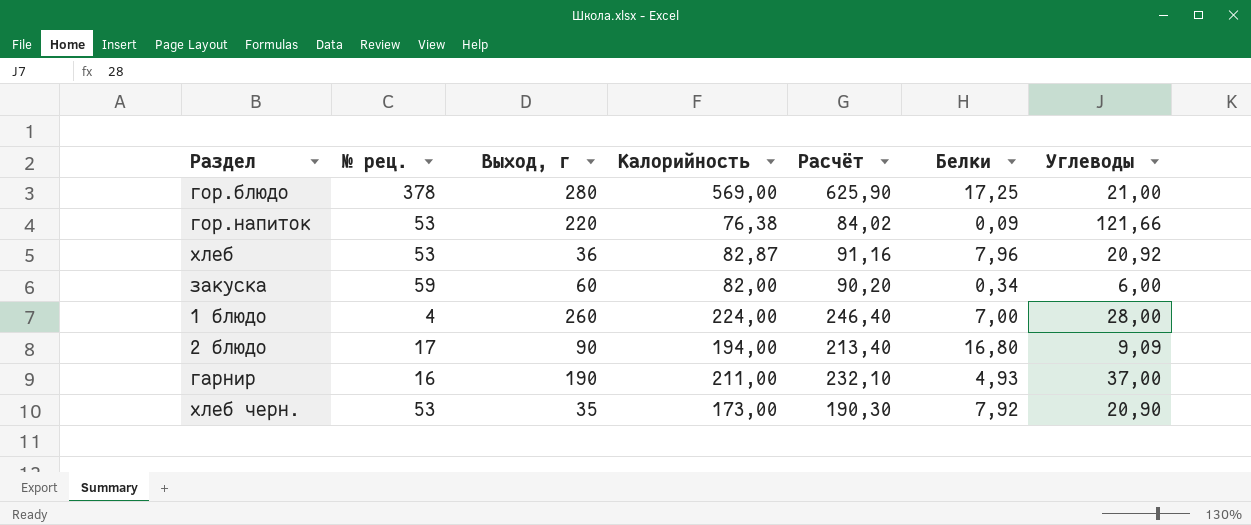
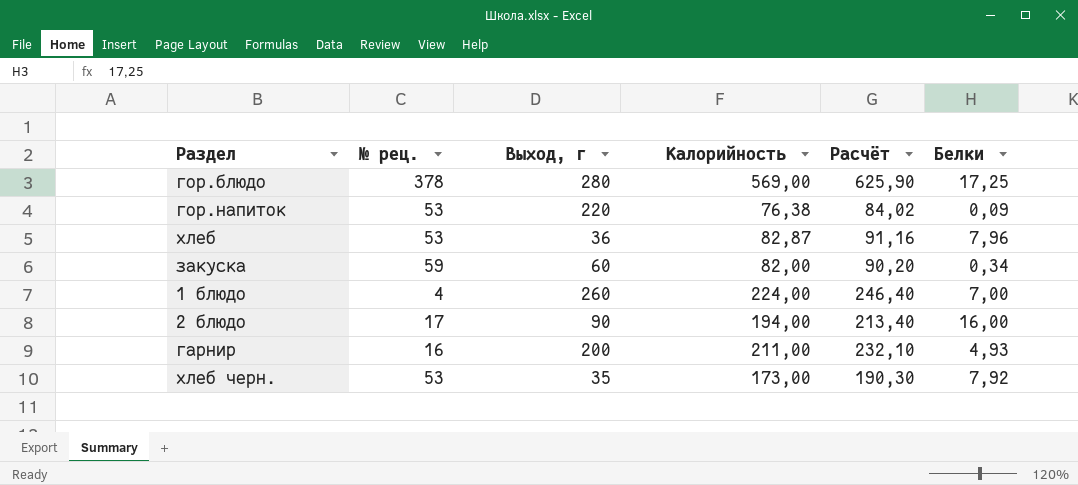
column Углеводы | position: 7 -> none
2 блюдо | Белки: 16,80 -> 16,00
гарнир | Выход, г: 190 -> 200

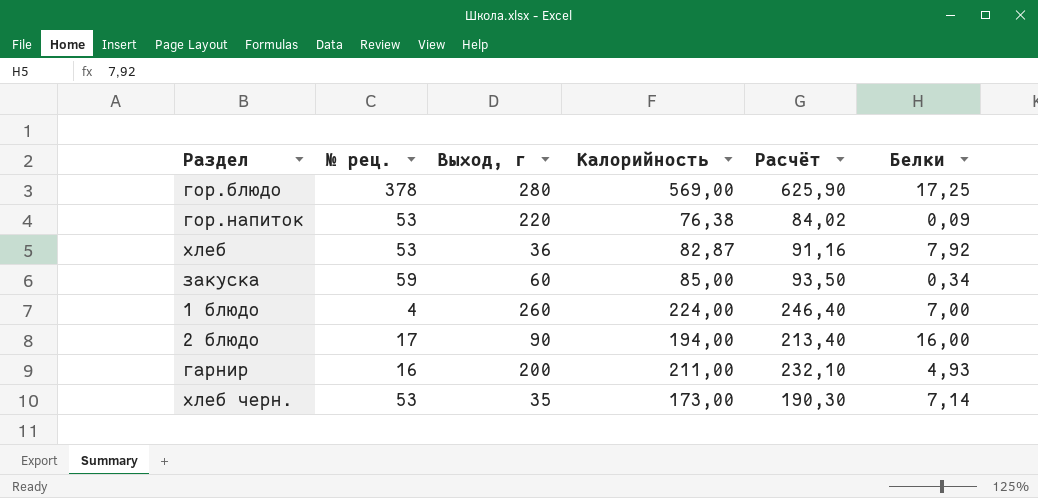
хлеб | Белки: 7,96 -> 7,92
закуска | Калорийность: 82,00 -> 85,00
закуска | Расчёт: 90,20 -> 93,50
хлеб черн. | Белки: 7,92 -> 7,14

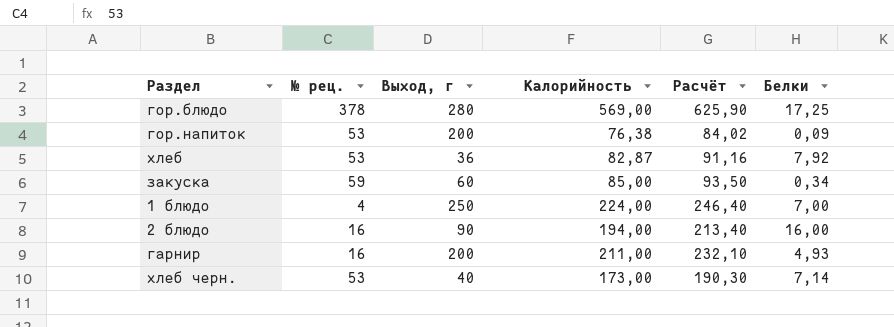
гор.напиток | Выход, г: 220 -> 200
1 блюдо | Выход, г: 260 -> 250
2 блюдо | № рец.: 17 -> 16
хлеб черн. | Выход, г: 35 -> 40

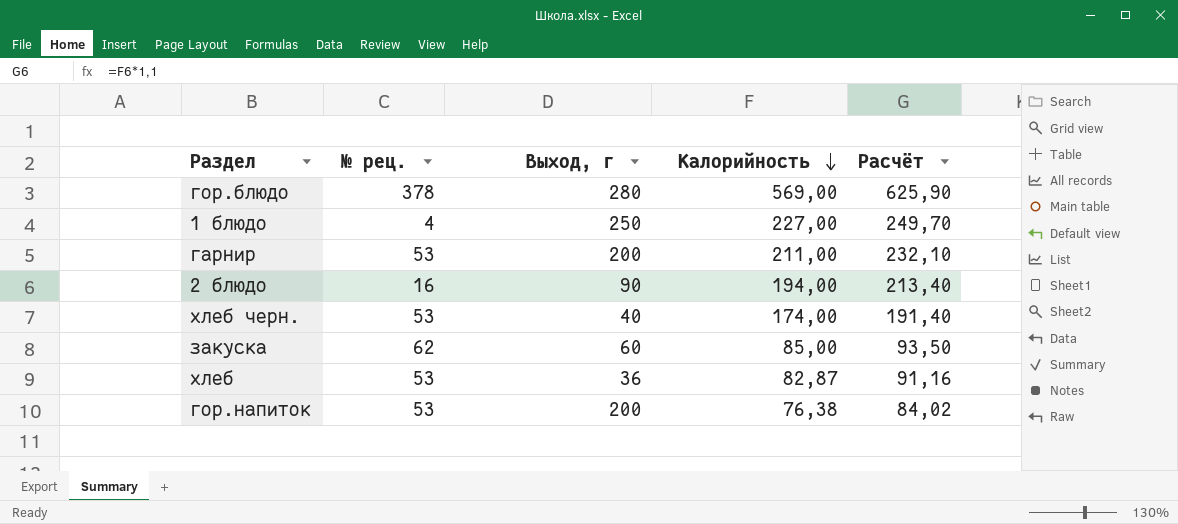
row order: none -> Калорийность descending
column Белки | position: 6 -> none
1 блюдо | Калорийность: 224,00 -> 227,00
1 блюдо | Расчёт: 246,40 -> 249,70
гарнир | № рец.: 16 -> 53
хлеб черн. | Калорийность: 173,00 -> 174,00
хлеб черн. | Расчёт: 190,30 -> 191,40
закуска | № рец.: 59 -> 62

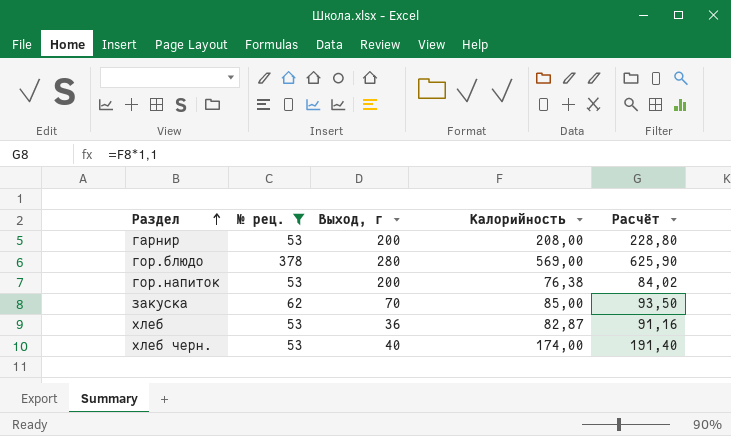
filter: none -> № рец. >= 53
row order: Калорийность descending -> Раздел ascending
гарнир | Калорийность: 211,00 -> 208,00
гарнир | Расчёт: 232,10 -> 228,80
закуска | Выход, г: 60 -> 70

